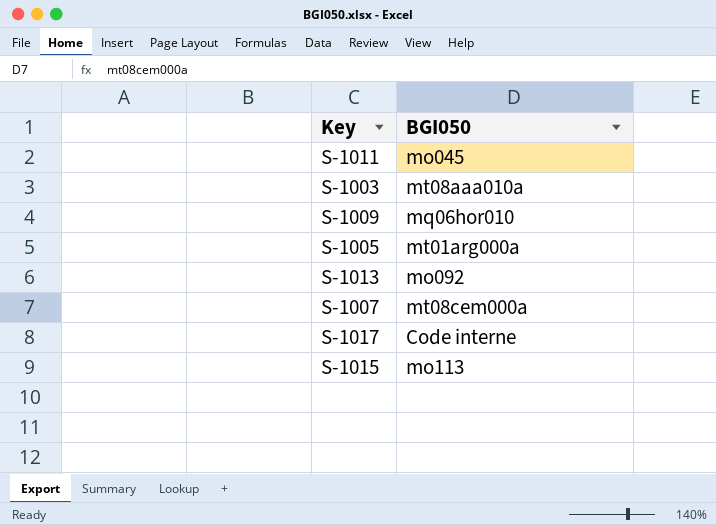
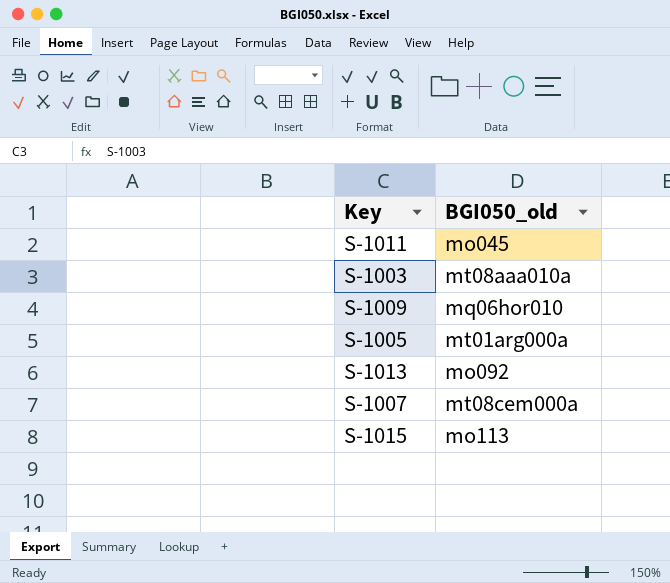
column name: BGI050 -> BGI050_old
row S-1017: Code interne -> none

